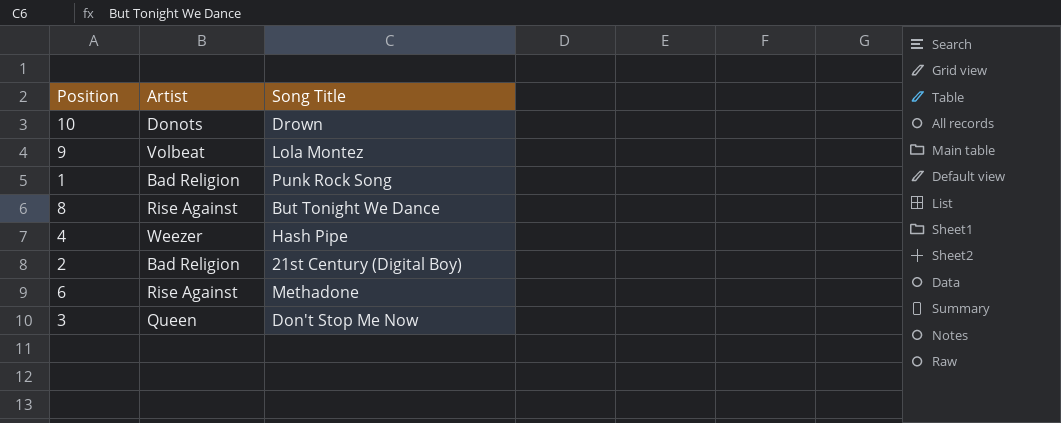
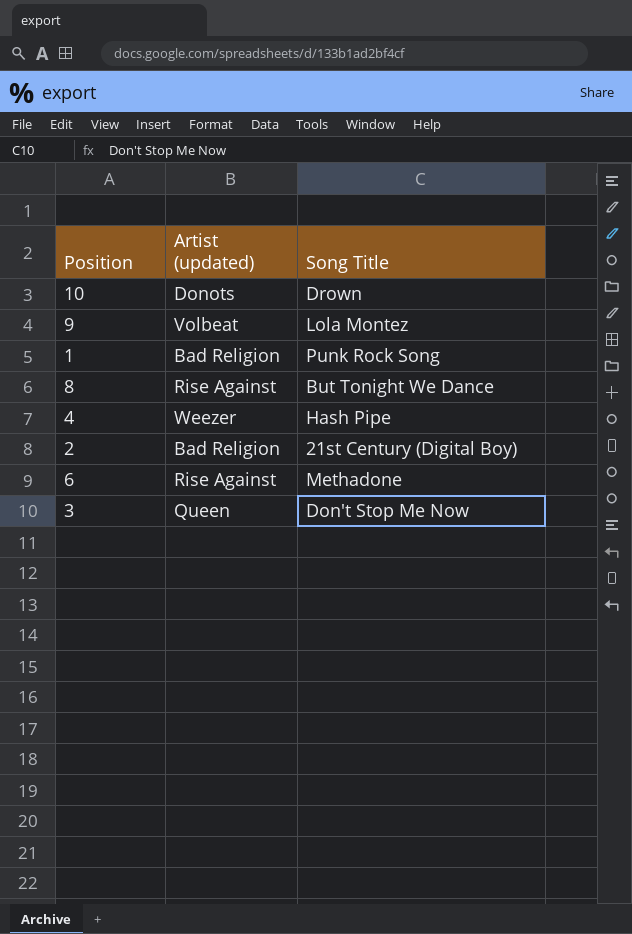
column name: Artist -> Artist (updated)

